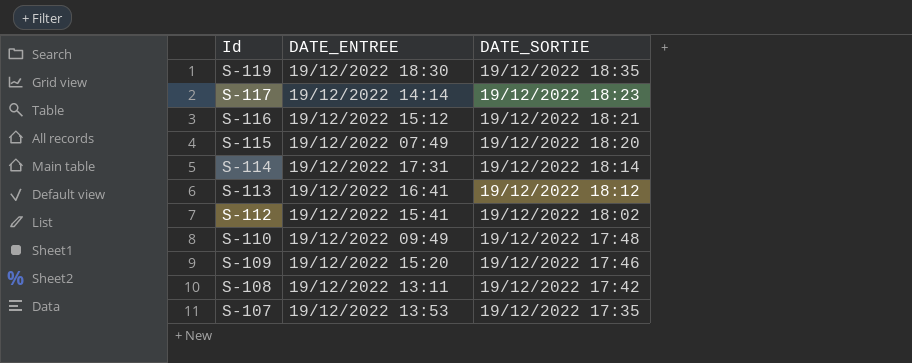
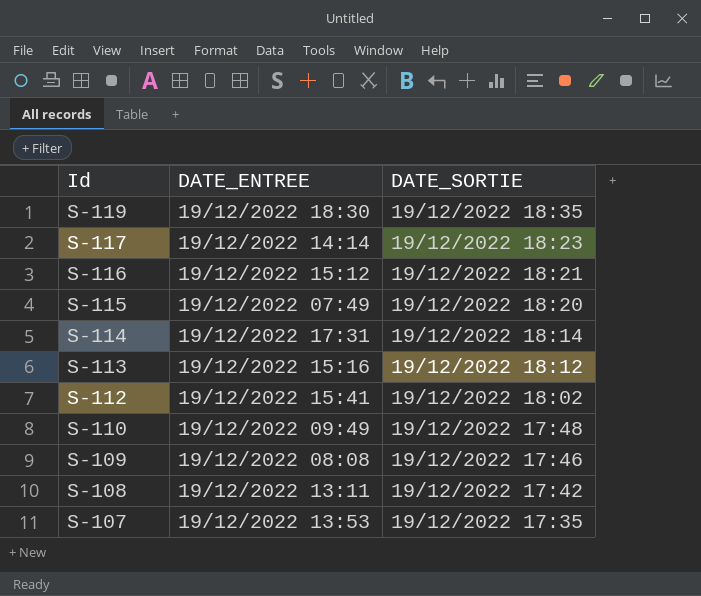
S-113 | DATE_ENTREE: 19/12/2022 16:41 -> 19/12/2022 15:16
S-109 | DATE_ENTREE: 19/12/2022 15:20 -> 19/12/2022 08:08

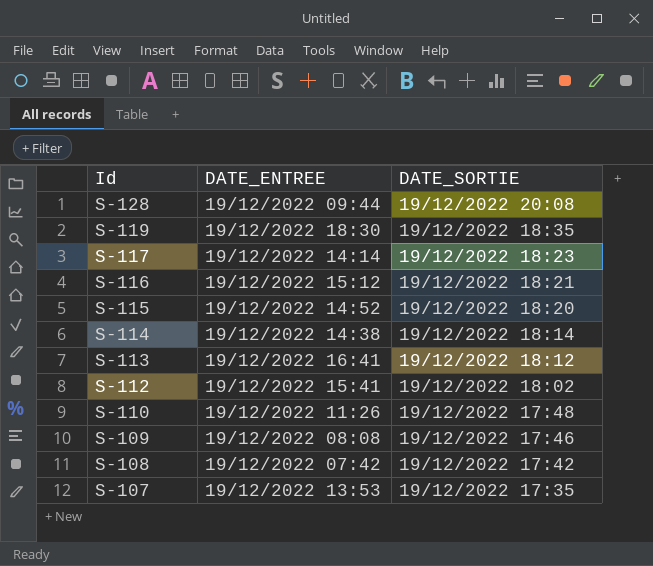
row S-128: none -> 19/12/2022 09:44 | 19/12/2022 20:08
S-115 | DATE_ENTREE: 19/12/2022 07:49 -> 19/12/2022 14:52
S-114 | DATE_ENTREE: 19/12/2022 17:31 -> 19/12/2022 14:38
S-113 | DATE_ENTREE: 19/12/2022 15:16 -> 19/12/2022 16:41
S-110 | DATE_ENTREE: 19/12/2022 09:49 -> 19/12/2022 11:26
S-108 | DATE_ENTREE: 19/12/2022 13:11 -> 19/12/2022 07:42

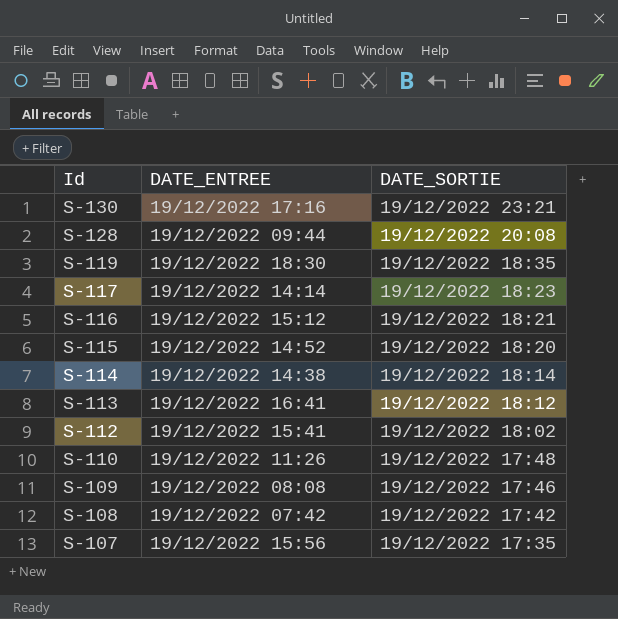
row S-130: none -> 19/12/2022 17:16 | 19/12/2022 23:21
S-107 | DATE_ENTREE: 19/12/2022 13:53 -> 19/12/2022 15:56

